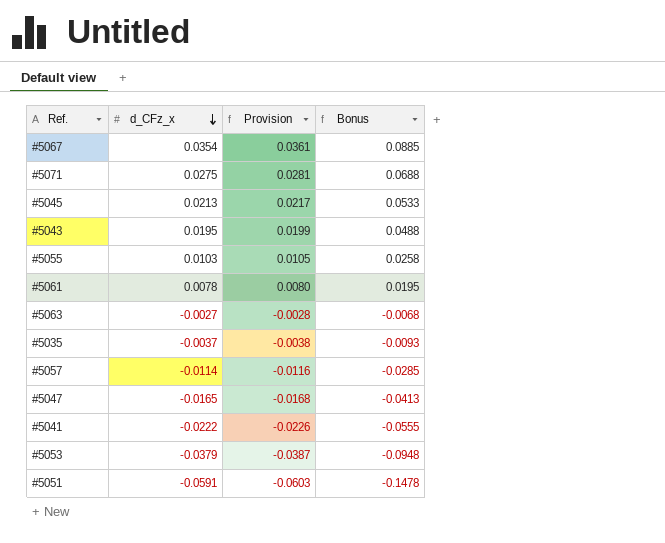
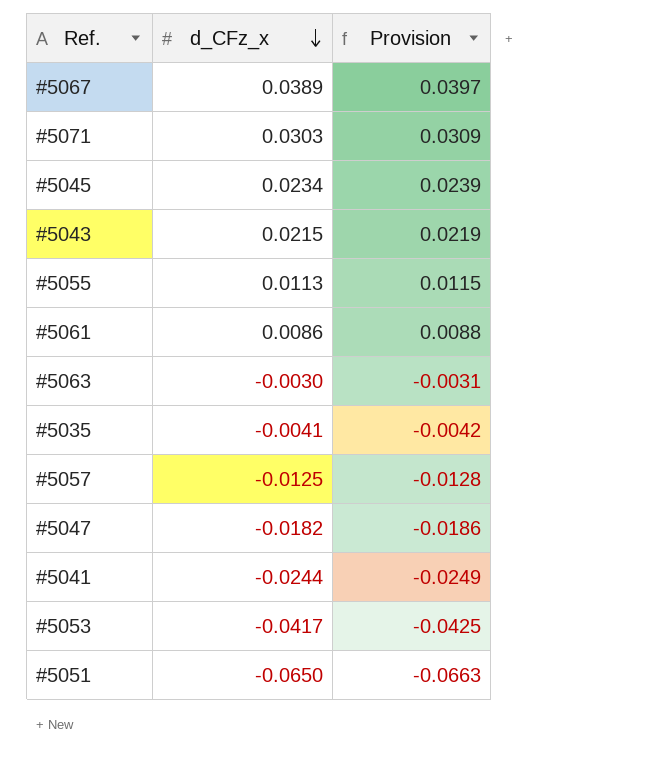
column Bonus | formula: [d_CFz_x] * 2.5 -> none
#5067 | d_CFz_x: 0.0354 -> 0.0389
#5067 | Provision: 0.0361 -> 0.0397
#5071 | d_CFz_x: 0.0275 -> 0.0303
#5071 | Provision: 0.0281 -> 0.0309
#5045 | d_CFz_x: 0.0213 -> 0.0234
#5045 | Provision: 0.0217 -> 0.0239
#5043 | d_CFz_x: 0.0195 -> 0.0215
#5043 | Provision: 0.0199 -> 0.0219
#5055 | d_CFz_x: 0.0103 -> 0.0113
#5055 | Provision: 0.0105 -> 0.0115
#5061 | d_CFz_x: 0.0078 -> 0.0086
#5061 | Provision: 0.0080 -> 0.0088
#5063 | d_CFz_x: -0.0027 -> -0.0030
#5063 | Provision: -0.0028 -> -0.0031
#5035 | d_CFz_x: -0.0037 -> -0.0041
#5035 | Provision: -0.0038 -> -0.0042
#5057 | d_CFz_x: -0.0114 -> -0.0125
#5057 | Provision: -0.0116 -> -0.0128
#5047 | d_CFz_x: -0.0165 -> -0.0182
#5047 | Provision: -0.0168 -> -0.0186
#5041 | d_CFz_x: -0.0222 -> -0.0244
#5041 | Provision: -0.0226 -> -0.0249
#5053 | d_CFz_x: -0.0379 -> -0.0417
#5053 | Provision: -0.0387 -> -0.0425
#5051 | d_CFz_x: -0.0591 -> -0.0650
#5051 | Provision: -0.0603 -> -0.0663

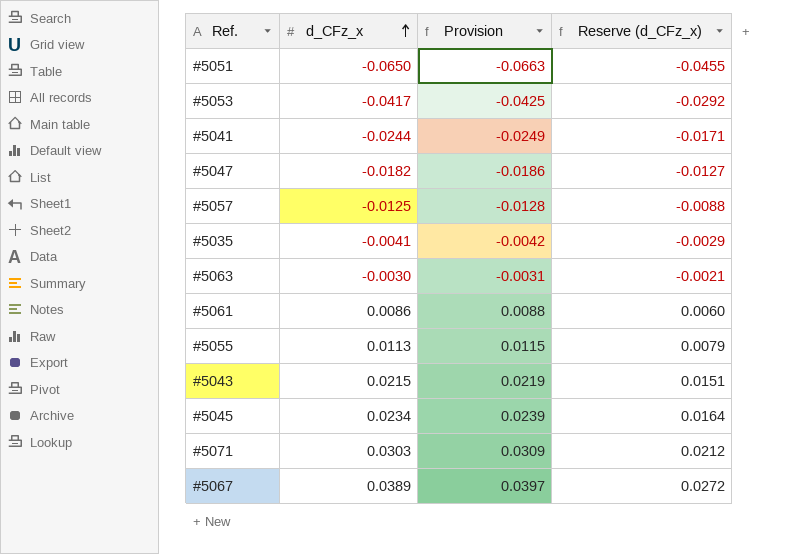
row order: d_CFz_x descending -> d_CFz_x ascending
column Reserve (d_CFz_x) | formula: none -> [d_CFz_x] * 0.7

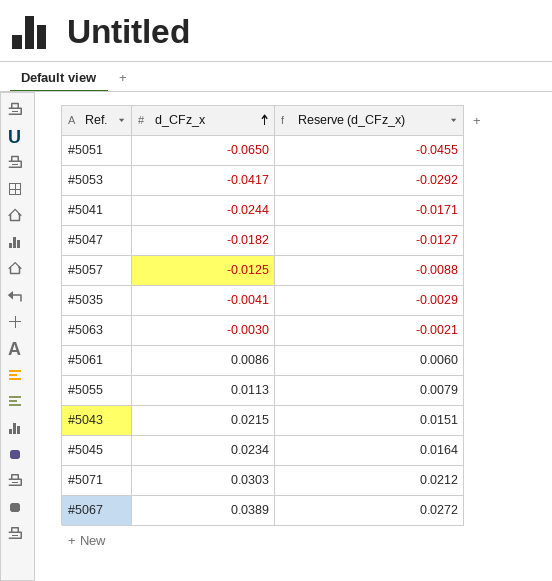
column Provision | formula: [d_CFz_x] * 1.02 -> none

